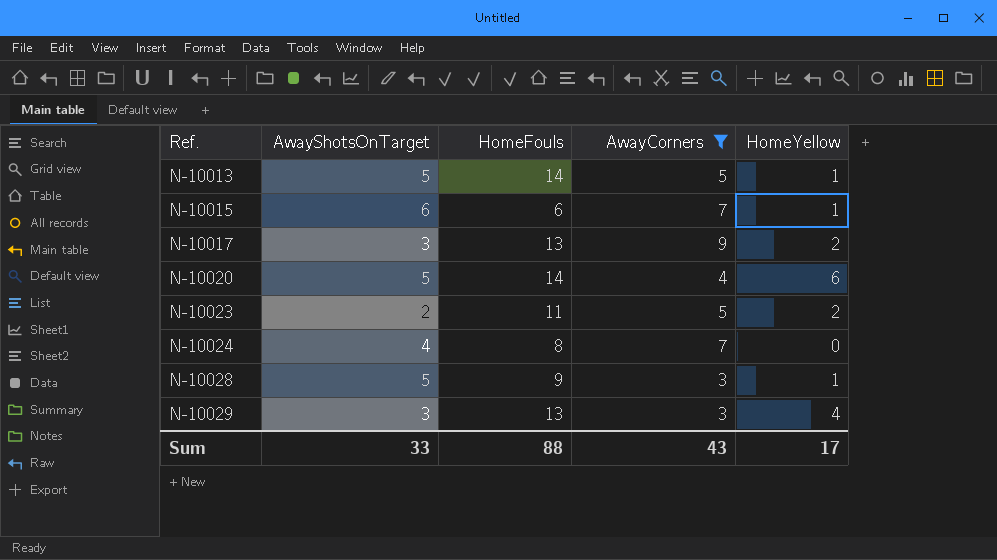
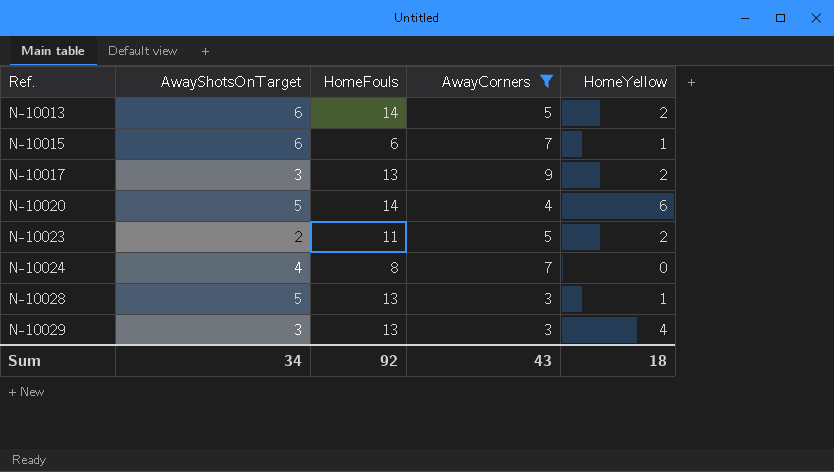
N-10013 | AwayShotsOnTarget: 5 -> 6
N-10013 | HomeYellow: 1 -> 2
N-10028 | HomeFouls: 9 -> 13
Sum | AwayShotsOnTarget: 33 -> 34
Sum | HomeFouls: 88 -> 92
Sum | HomeYellow: 17 -> 18

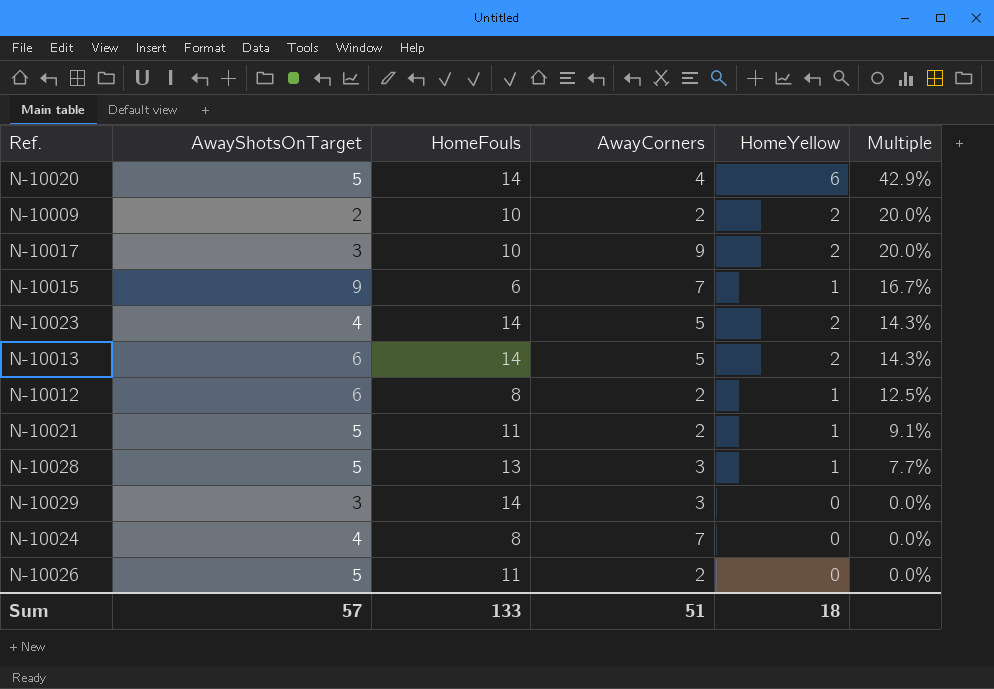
filter: AwayCorners != 2 -> none
row order: Ref. ascending -> Multiple descending
column Multiple | formula: none -> [HomeYellow] / [HomeFouls]
N-10017 | HomeFouls: 13 -> 10
N-10015 | AwayShotsOnTarget: 6 -> 9
N-10023 | AwayShotsOnTarget: 2 -> 4
N-10023 | HomeFouls: 11 -> 14
N-10029 | HomeFouls: 13 -> 14
N-10029 | HomeYellow: 4 -> 0
Sum | AwayShotsOnTarget: 34 -> 57
Sum | HomeFouls: 92 -> 133
Sum | AwayCorners: 43 -> 51

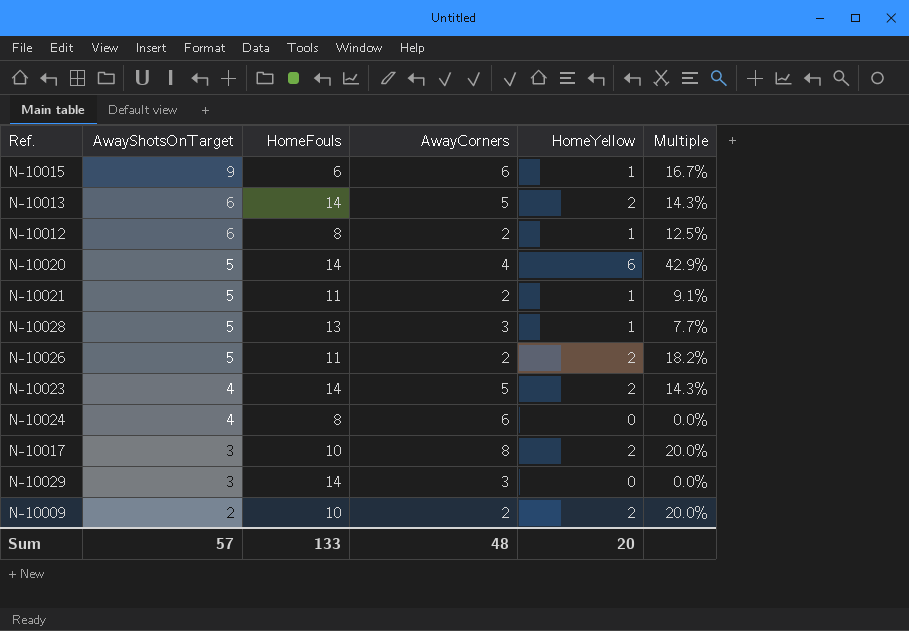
row order: Multiple descending -> AwayShotsOnTarget descending
N-10015 | AwayCorners: 7 -> 6
N-10026 | HomeYellow: 0 -> 2
N-10026 | Multiple: 0.0% -> 18.2%
N-10024 | AwayCorners: 7 -> 6
N-10017 | AwayCorners: 9 -> 8
Sum | AwayCorners: 51 -> 48
Sum | HomeYellow: 18 -> 20

